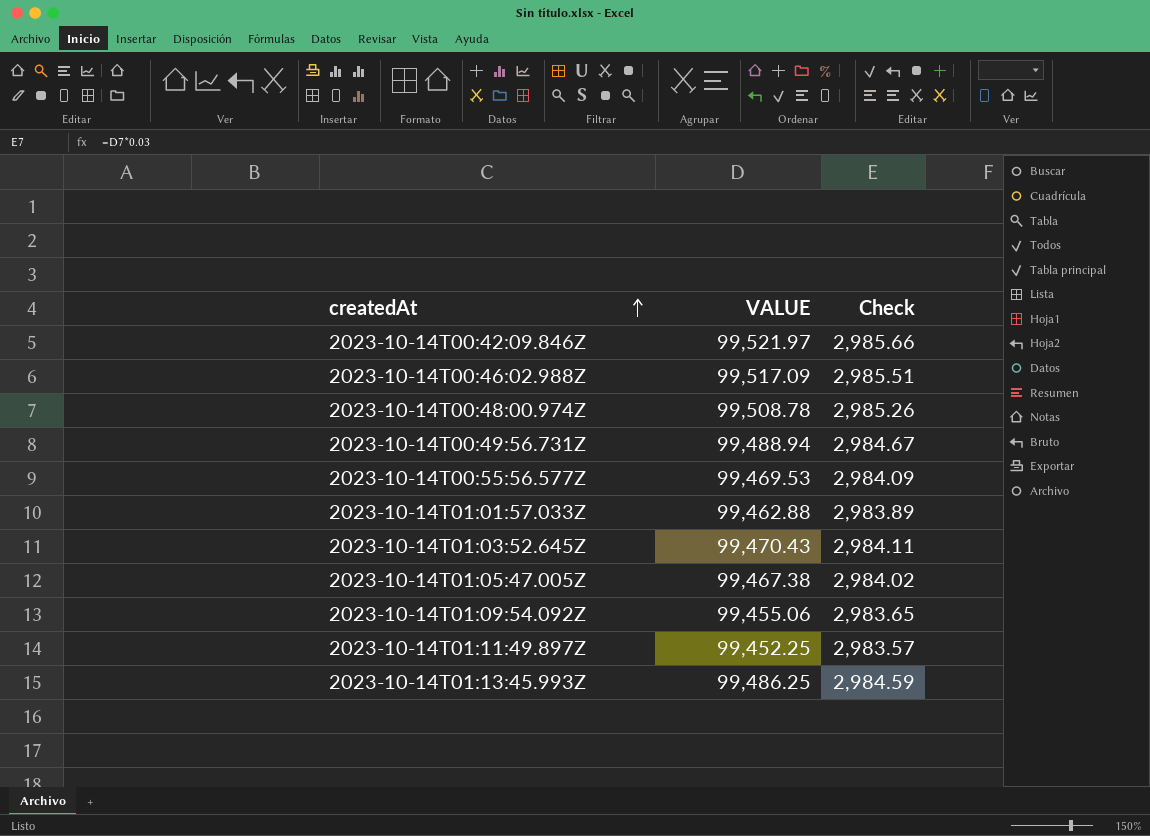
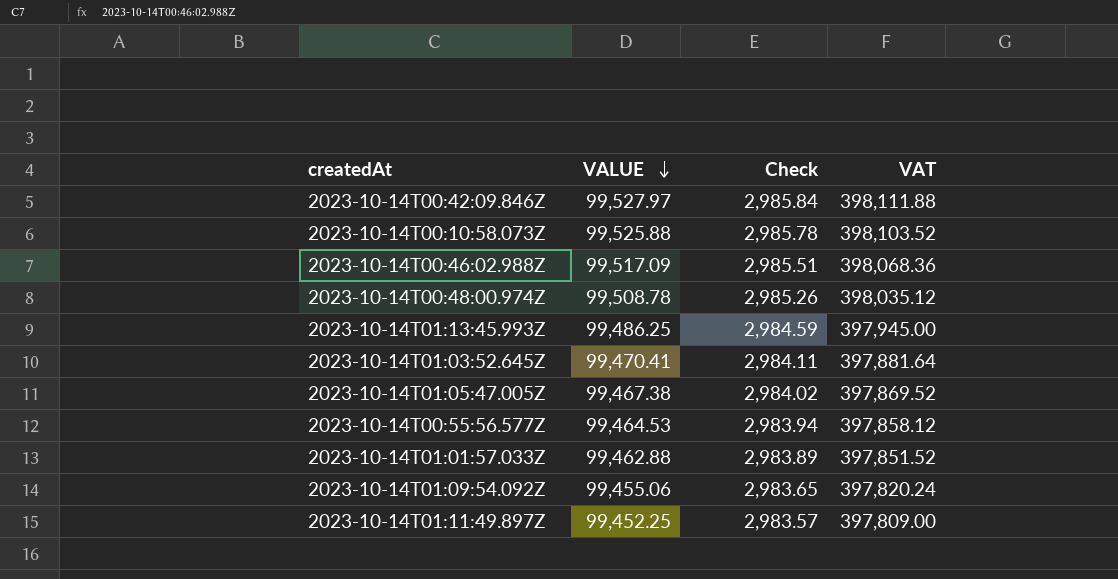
row order: createdAt ascending -> VALUE descending
column VAT | formula: none -> [VALUE] * 4
row 2023-10-14T00:49:56.731Z: 99,488.94 | 2,984.67 -> none
2023-10-14T00:42:09.846Z | VALUE: 99,521.97 -> 99,527.97
2023-10-14T00:42:09.846Z | Check: 2,985.66 -> 2,985.84
row 2023-10-14T00:10:58.073Z: none -> 99,525.88 | 2,985.78 | 398,103.52
2023-10-14T01:03:52.645Z | VALUE: 99,470.43 -> 99,470.41
2023-10-14T00:55:56.577Z | VALUE: 99,469.53 -> 99,464.53
2023-10-14T00:55:56.577Z | Check: 2,984.09 -> 2,983.94

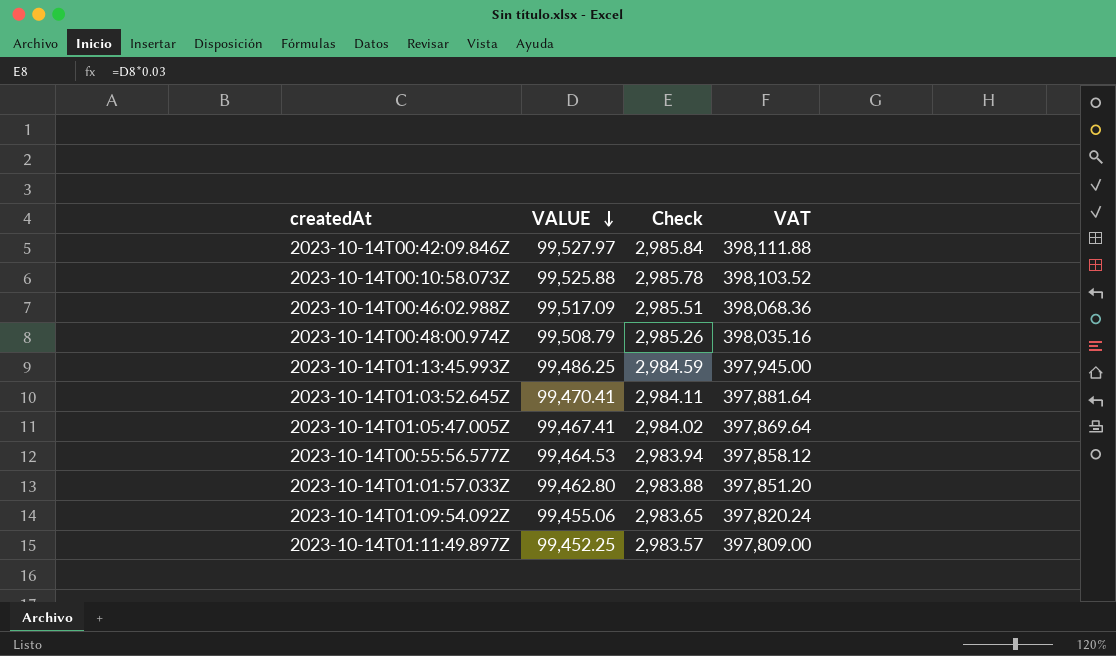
2023-10-14T00:48:00.974Z | VALUE: 99,508.78 -> 99,508.79
2023-10-14T00:48:00.974Z | VAT: 398,035.12 -> 398,035.16
2023-10-14T01:05:47.005Z | VALUE: 99,467.38 -> 99,467.41
2023-10-14T01:05:47.005Z | VAT: 397,869.52 -> 397,869.64
2023-10-14T01:01:57.033Z | VALUE: 99,462.88 -> 99,462.80
2023-10-14T01:01:57.033Z | Check: 2,983.89 -> 2,983.88
2023-10-14T01:01:57.033Z | VAT: 397,851.52 -> 397,851.20

